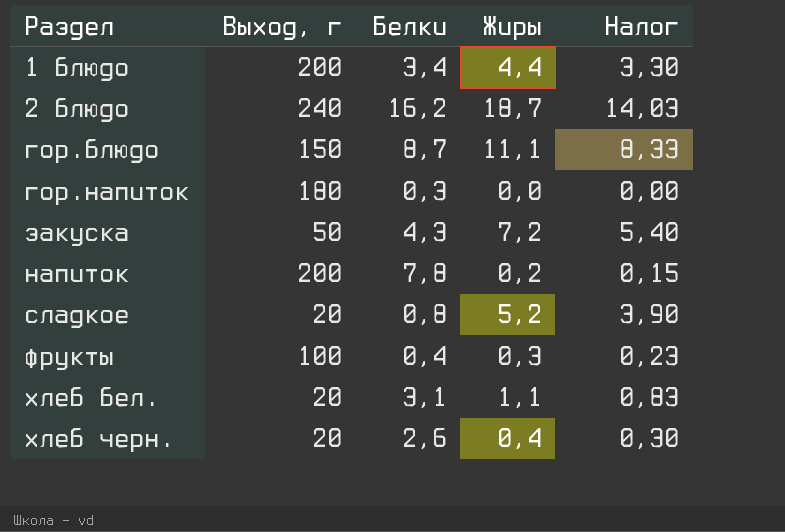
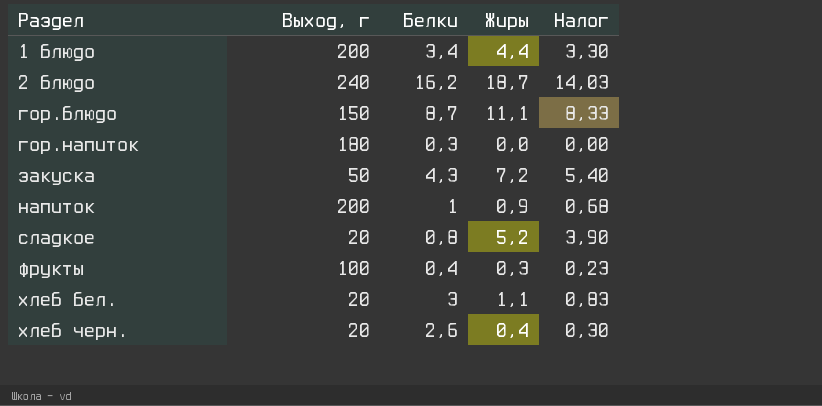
напиток | Белки: 7,8 -> 1
напиток | Жиры: 0,2 -> 0,9
напиток | Налог: 0,15 -> 0,68
хлеб бел. | Белки: 3,1 -> 3

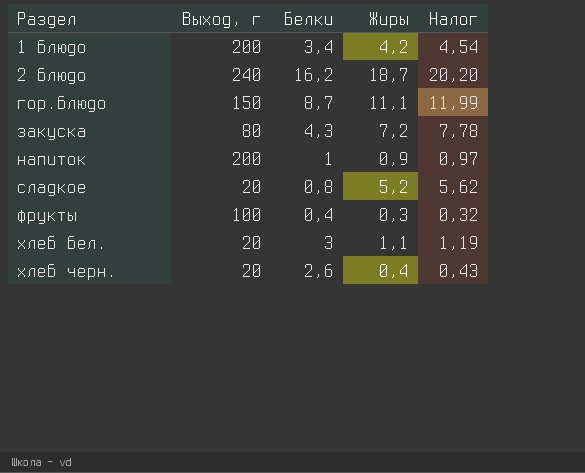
column Налог | formula: [Жиры] * 0,75 -> [Жиры] * 1,08
row гор.напиток: 180 | 0,3 | 0,0 | 0,00 -> none
1 блюдо | Жиры: 4,4 -> 4,2
закуска | Выход, г: 50 -> 80

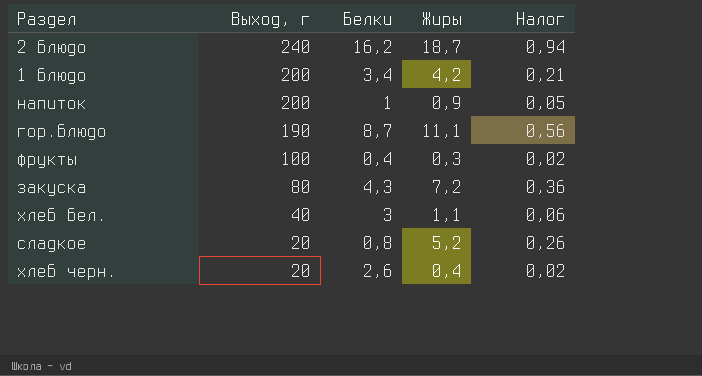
row order: Раздел ascending -> Выход, г descending
column Налог | formula: [Жиры] * 1,08 -> [Жиры] * 0,05
гор.блюдо | Выход, г: 150 -> 190
хлеб бел. | Выход, г: 20 -> 40

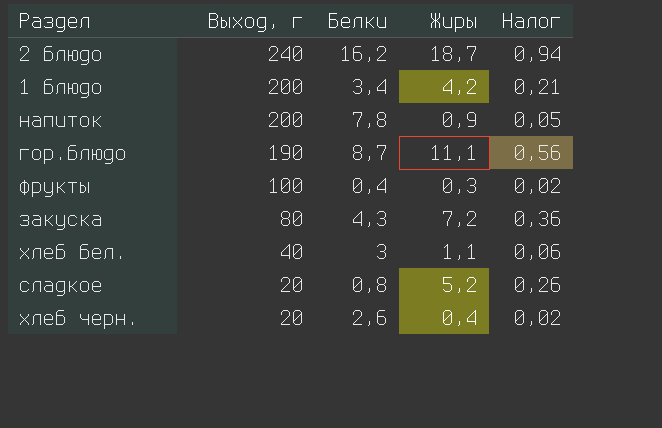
напиток | Белки: 1 -> 7,8

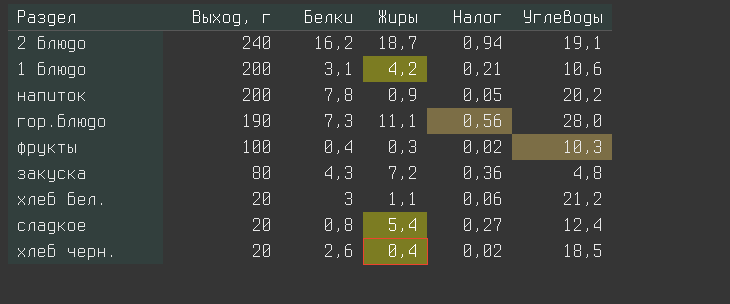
column Углеводы | position: none -> 6
1 блюдо | Белки: 3,4 -> 3,1
гор.блюдо | Белки: 8,7 -> 7,3
хлеб бел. | Выход, г: 40 -> 20
сладкое | Жиры: 5,2 -> 5,4
сладкое | Налог: 0,26 -> 0,27

